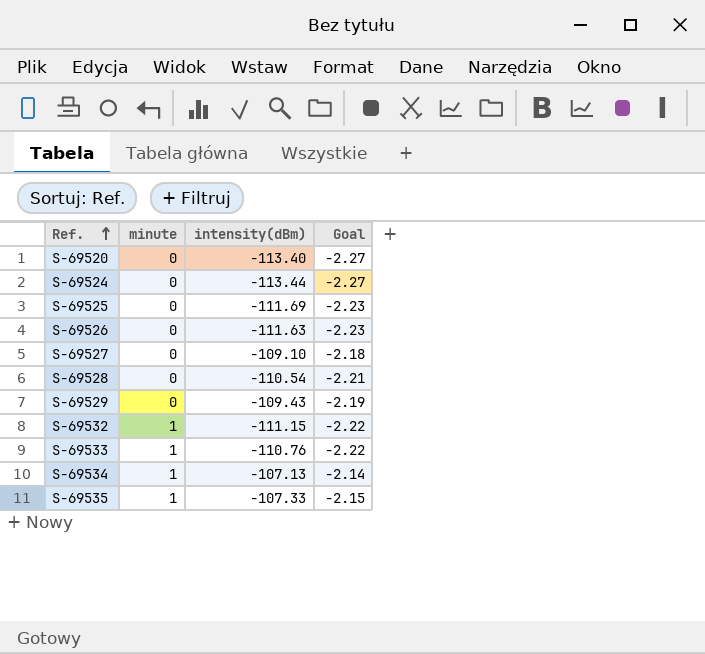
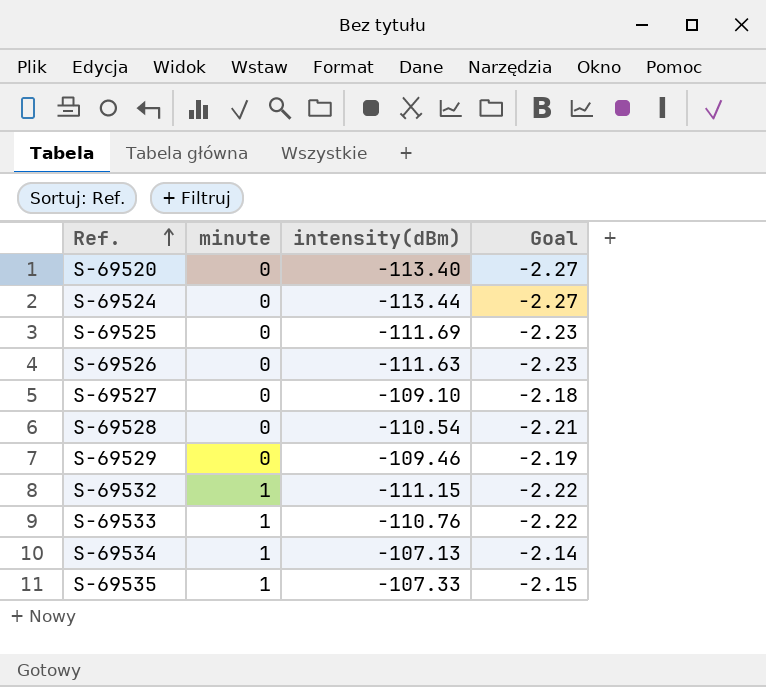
S-69529 | intensity(dBm): -109.43 -> -109.46

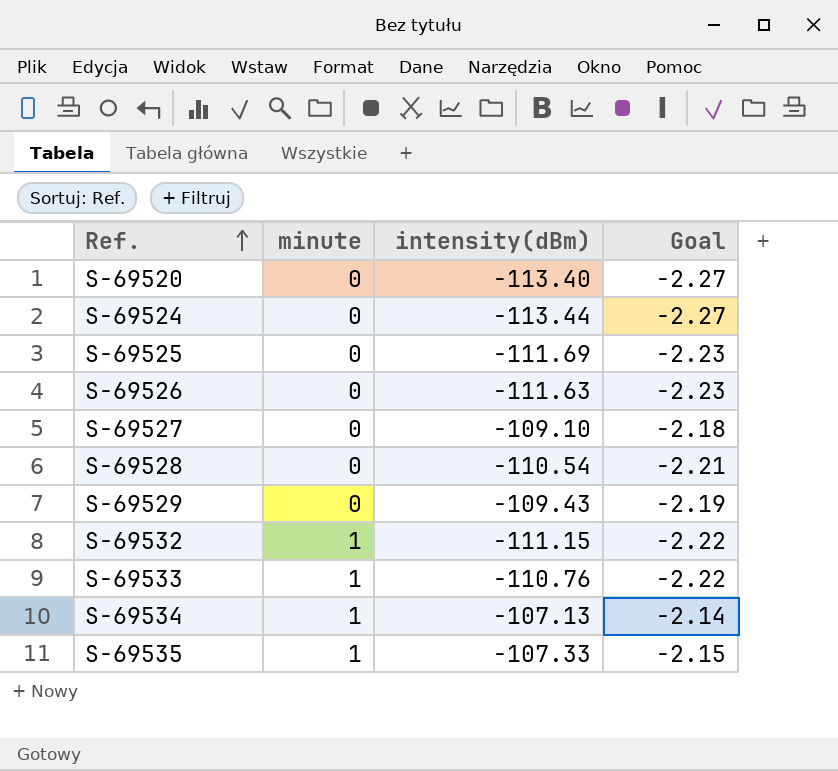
S-69529 | intensity(dBm): -109.46 -> -109.43

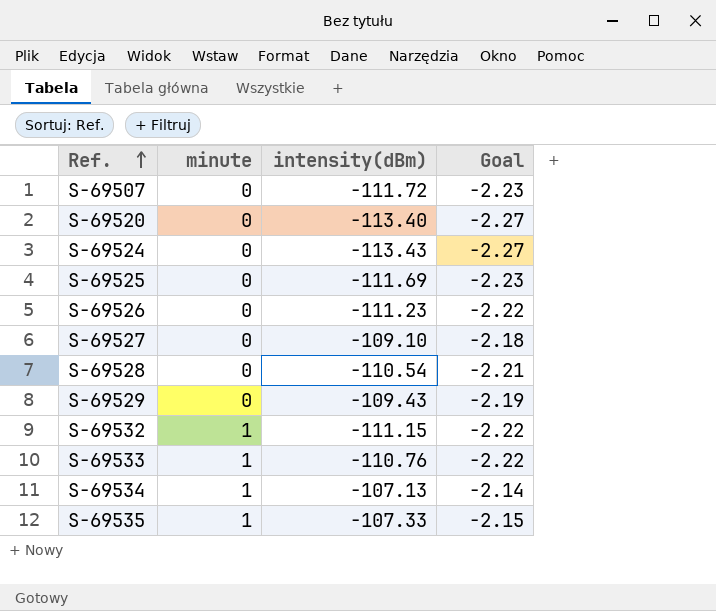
row S-69507: none -> 0 | -111.72 | -2.23
S-69524 | intensity(dBm): -113.44 -> -113.43
S-69526 | intensity(dBm): -111.63 -> -111.23
S-69526 | Goal: -2.23 -> -2.22

